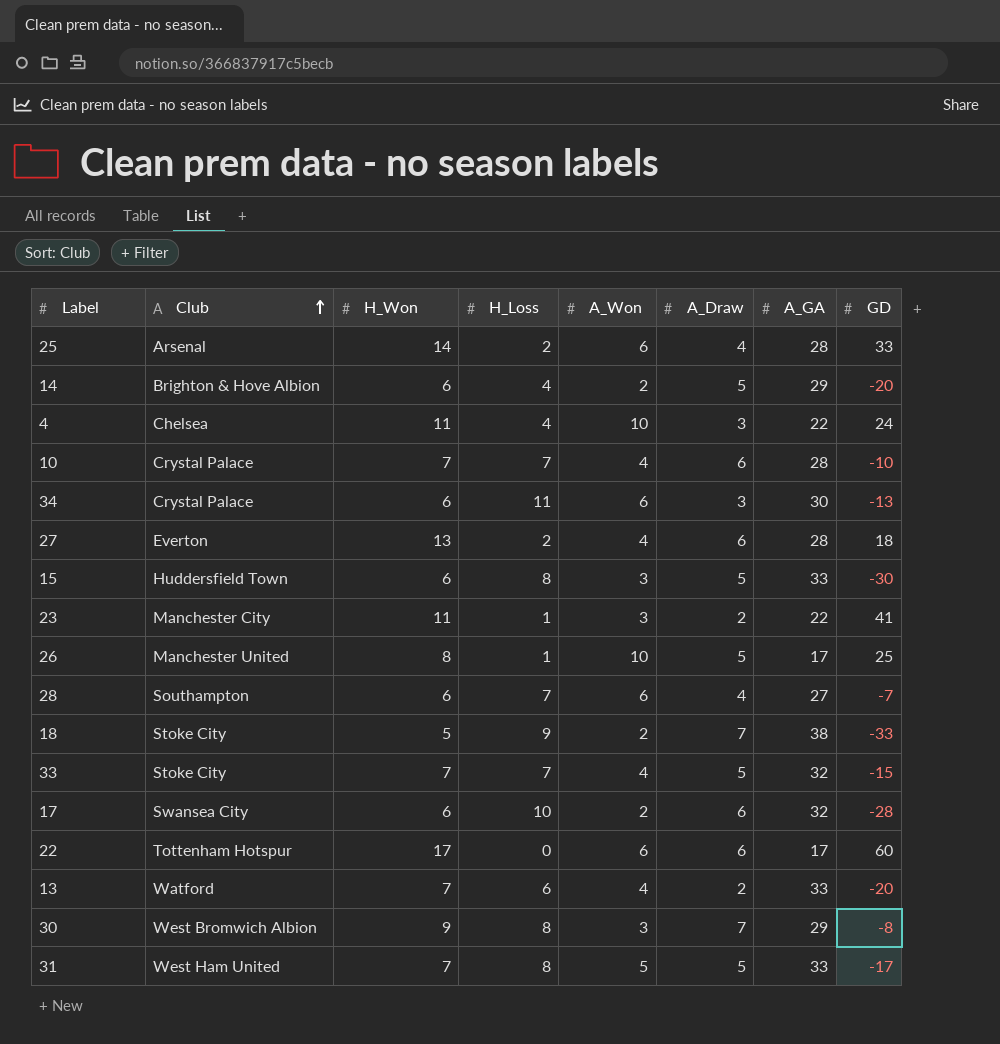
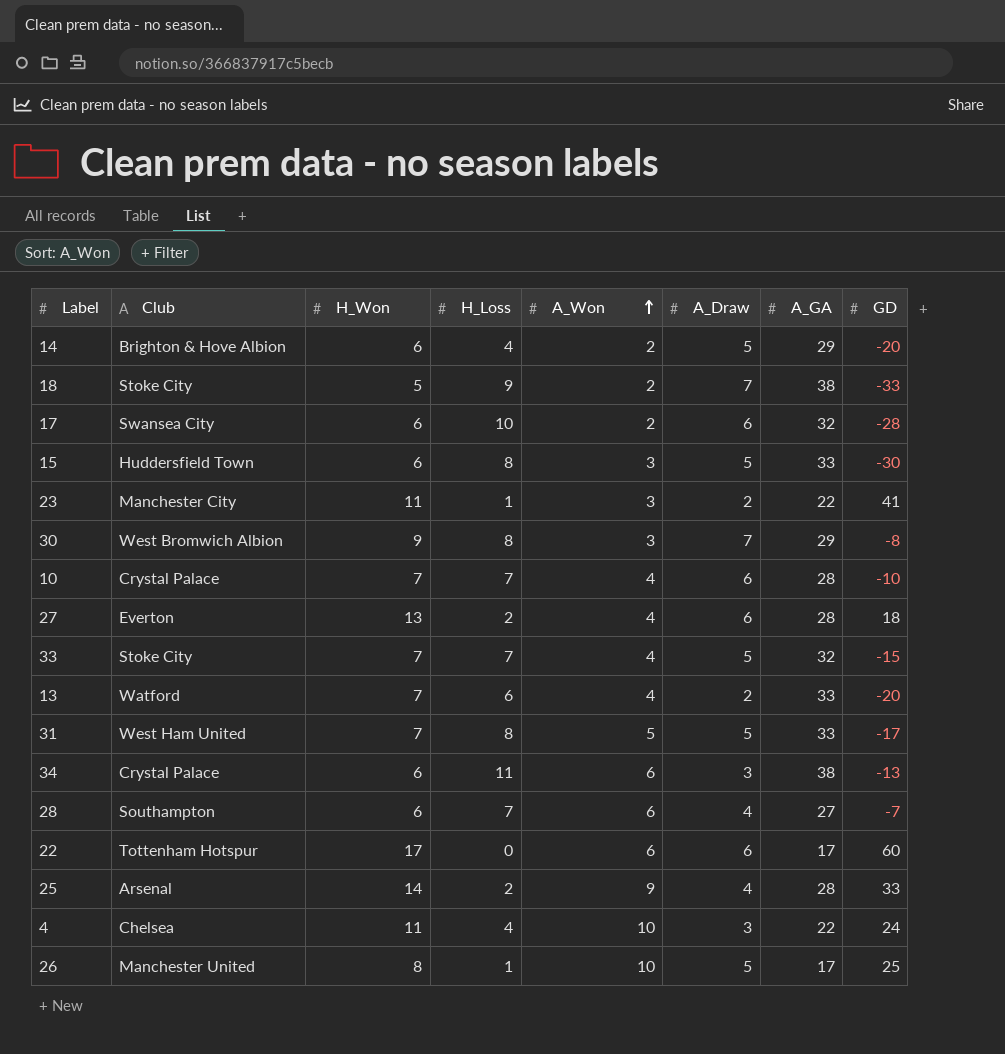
row order: Club ascending -> A_Won ascending
34 | A_GA: 30 -> 38
25 | A_Won: 6 -> 9

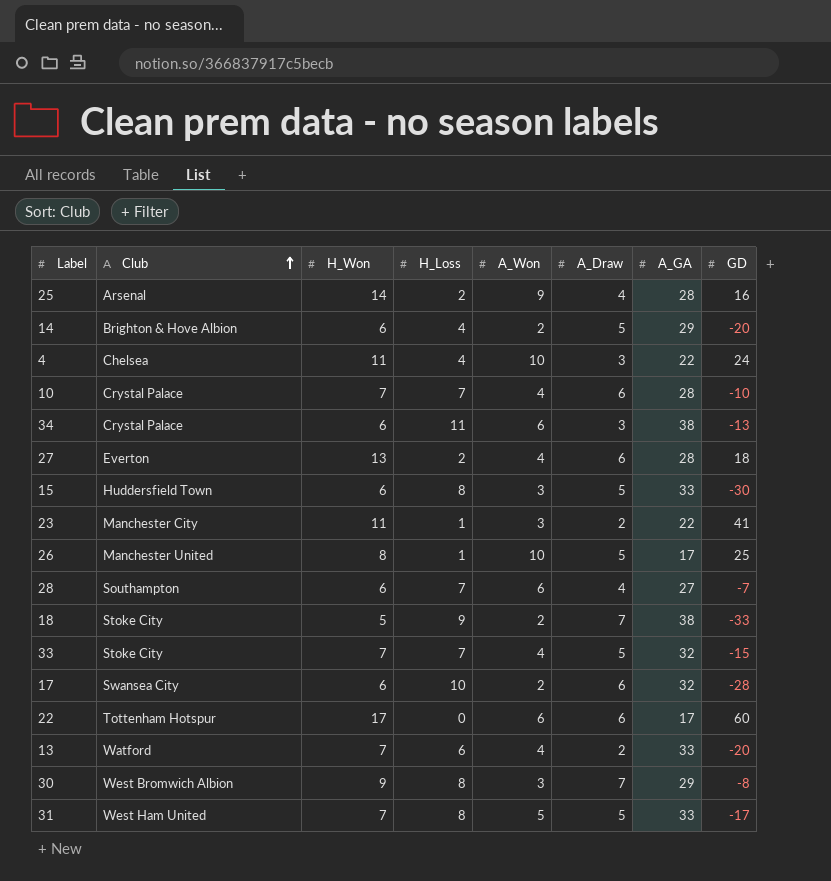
row order: A_Won ascending -> Club ascending
25 | GD: 33 -> 16

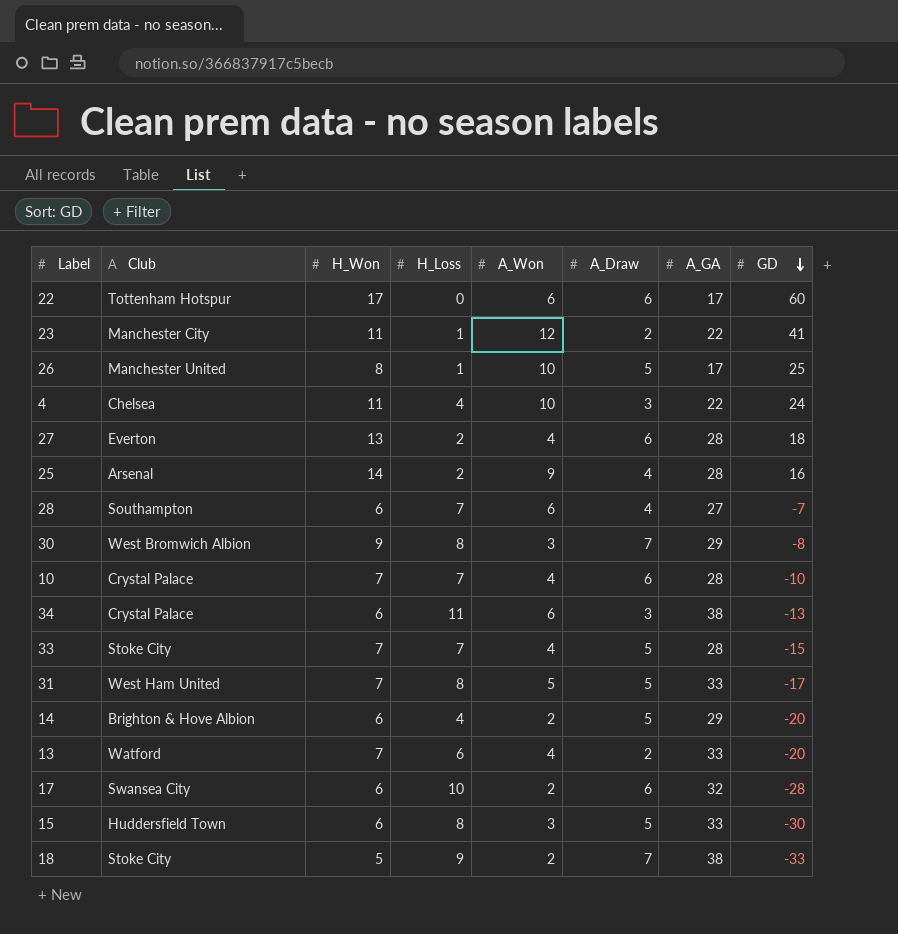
row order: Club ascending -> GD descending
23 | A_Won: 3 -> 12
33 | A_GA: 32 -> 28

